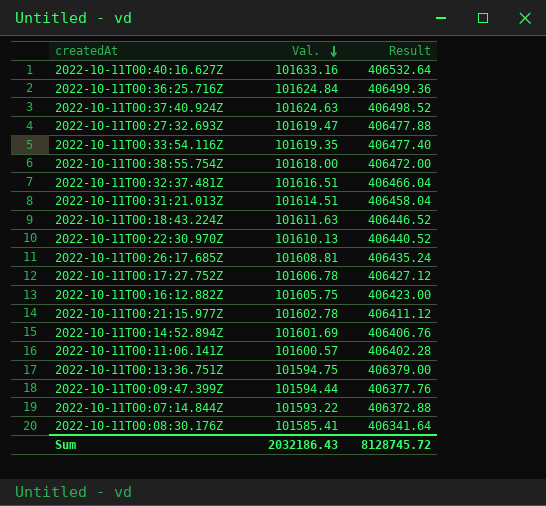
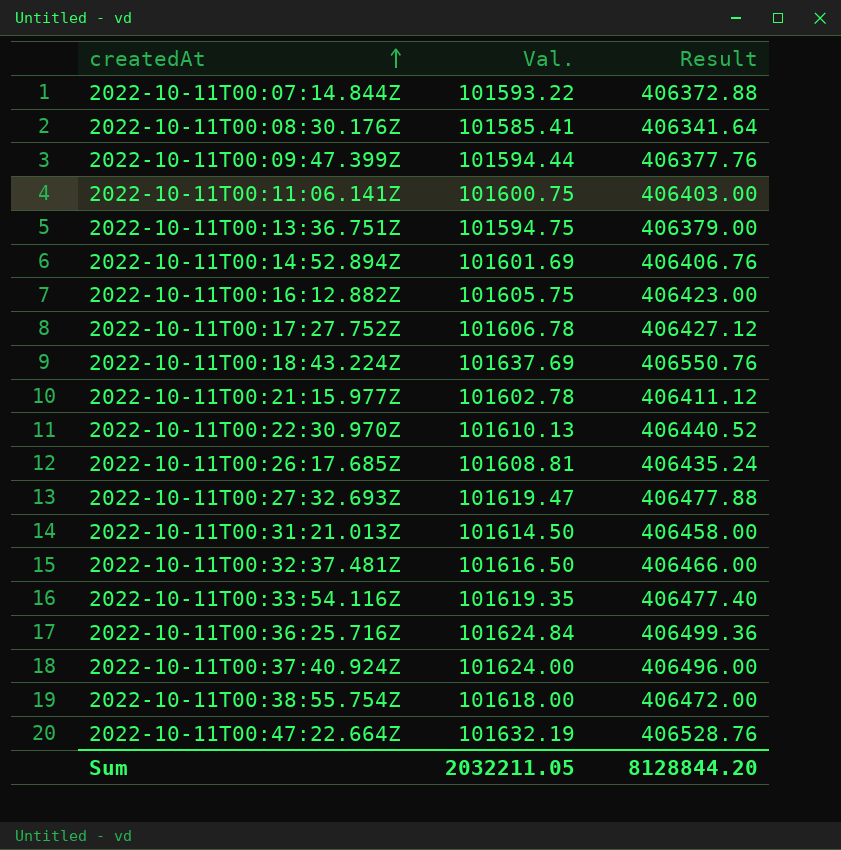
row order: Val. descending -> createdAt ascending
row 2022-10-11T00:40:16.627Z: 101633.16 | 406532.64 -> none
2022-10-11T00:11:06.141Z | Val.: 101600.57 -> 101600.75
2022-10-11T00:11:06.141Z | Result: 406402.28 -> 406403.00
2022-10-11T00:18:43.224Z | Val.: 101611.63 -> 101637.69
2022-10-11T00:18:43.224Z | Result: 406446.52 -> 406550.76
2022-10-11T00:31:21.013Z | Val.: 101614.51 -> 101614.50
2022-10-11T00:31:21.013Z | Result: 406458.04 -> 406458.00
2022-10-11T00:32:37.481Z | Val.: 101616.51 -> 101616.50
2022-10-11T00:32:37.481Z | Result: 406466.04 -> 406466.00
2022-10-11T00:37:40.924Z | Val.: 101624.63 -> 101624.00
2022-10-11T00:37:40.924Z | Result: 406498.52 -> 406496.00
row 2022-10-11T00:47:22.664Z: none -> 101632.19 | 406528.76
Sum | Val.: 2032186.43 -> 2032211.05
Sum | Result: 8128745.72 -> 8128844.20

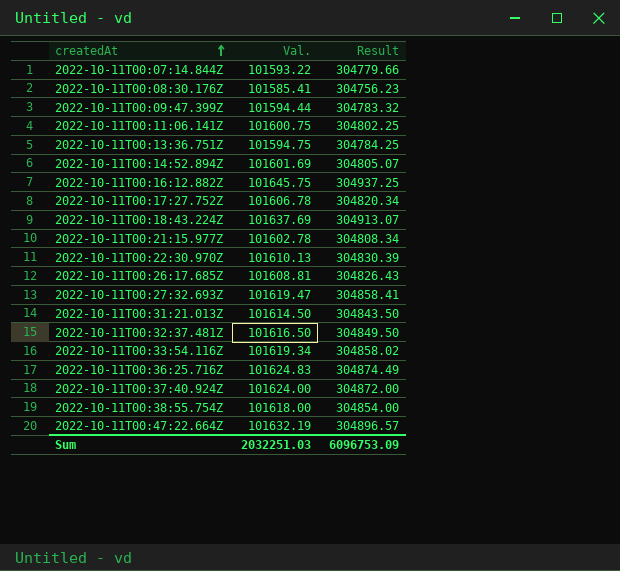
column Result | formula: [Val.] * 4 -> [Val.] * 3
2022-10-11T00:16:12.882Z | Val.: 101605.75 -> 101645.75
2022-10-11T00:33:54.116Z | Val.: 101619.35 -> 101619.34
2022-10-11T00:36:25.716Z | Val.: 101624.84 -> 101624.83
Sum | Val.: 2032211.05 -> 2032251.03
Sum | Result: 8128844.20 -> 6096753.09

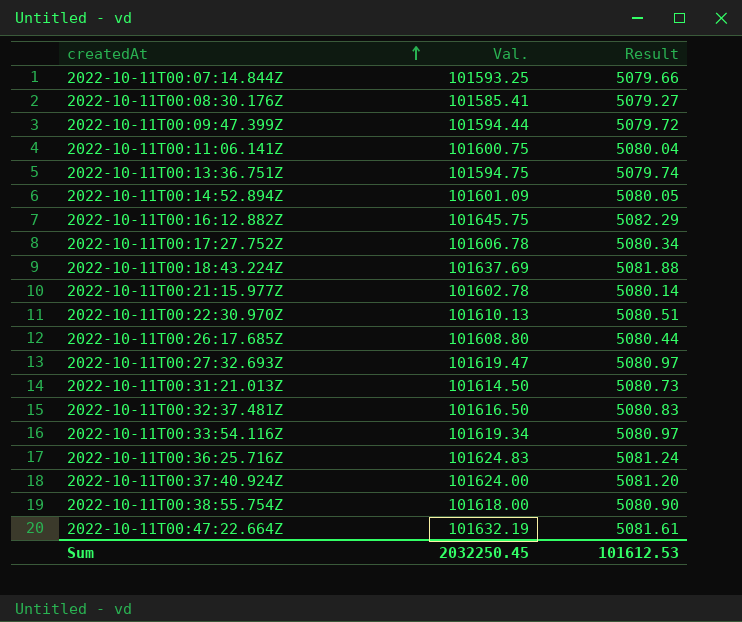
column Result | formula: [Val.] * 3 -> [Val.] * 0.05
2022-10-11T00:07:14.844Z | Val.: 101593.22 -> 101593.25
2022-10-11T00:14:52.894Z | Val.: 101601.69 -> 101601.09
2022-10-11T00:26:17.685Z | Val.: 101608.81 -> 101608.80
Sum | Val.: 2032251.03 -> 2032250.45
Sum | Result: 6096753.09 -> 101612.53

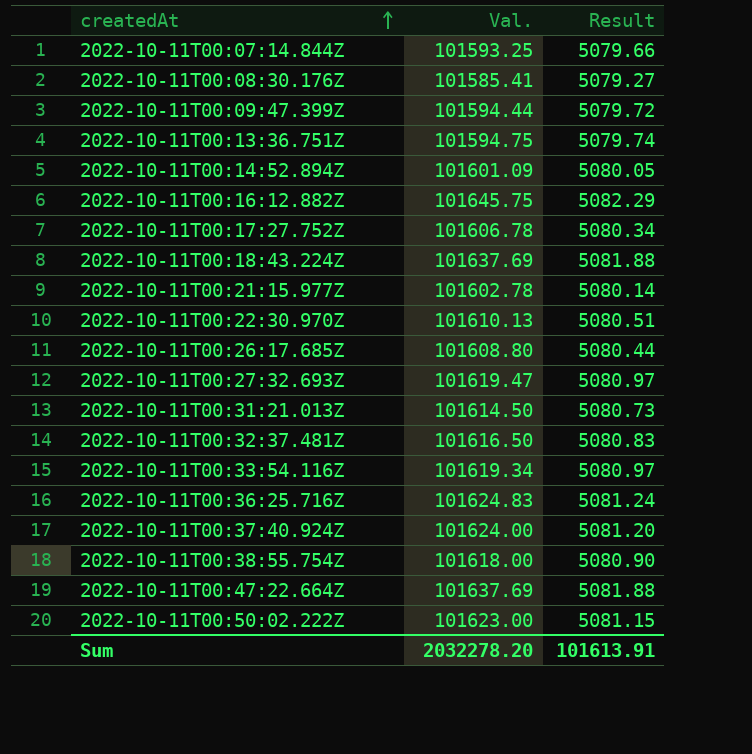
row 2022-10-11T00:11:06.141Z: 101600.75 | 5080.04 -> none
2022-10-11T00:47:22.664Z | Val.: 101632.19 -> 101637.69
2022-10-11T00:47:22.664Z | Result: 5081.61 -> 5081.88
row 2022-10-11T00:50:02.222Z: none -> 101623.00 | 5081.15
Sum | Val.: 2032250.45 -> 2032278.20
Sum | Result: 101612.53 -> 101613.91

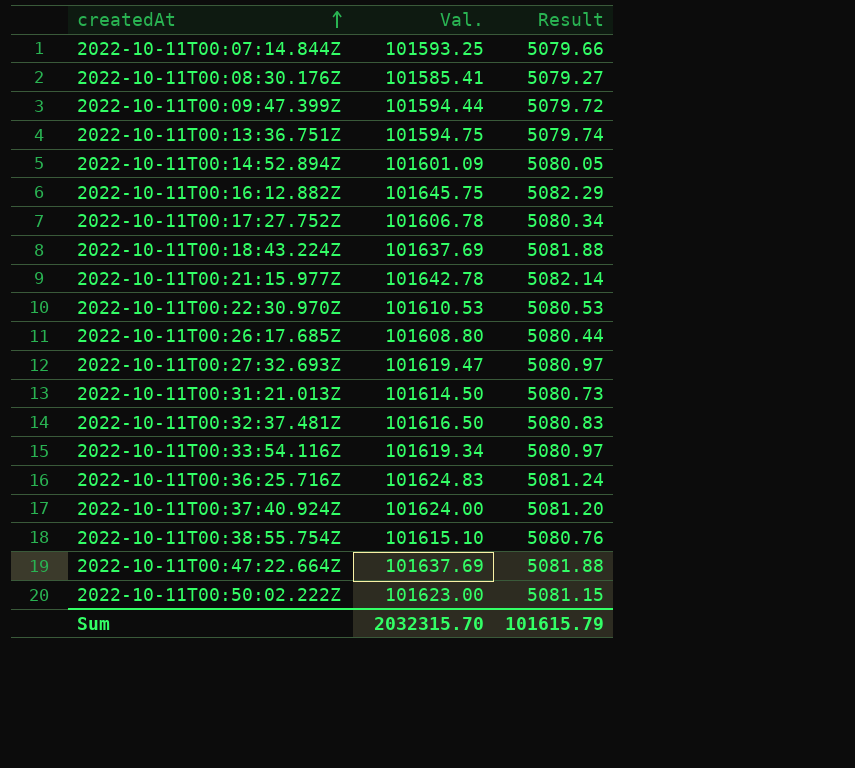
2022-10-11T00:21:15.977Z | Val.: 101602.78 -> 101642.78
2022-10-11T00:21:15.977Z | Result: 5080.14 -> 5082.14
2022-10-11T00:22:30.970Z | Val.: 101610.13 -> 101610.53
2022-10-11T00:22:30.970Z | Result: 5080.51 -> 5080.53
2022-10-11T00:38:55.754Z | Val.: 101618.00 -> 101615.10
2022-10-11T00:38:55.754Z | Result: 5080.90 -> 5080.76
Sum | Val.: 2032278.20 -> 2032315.70
Sum | Result: 101613.91 -> 101615.79

